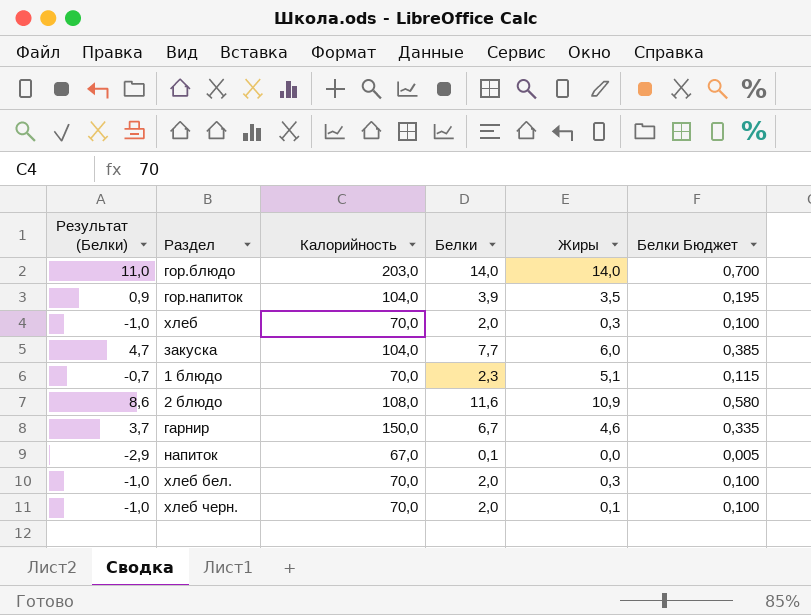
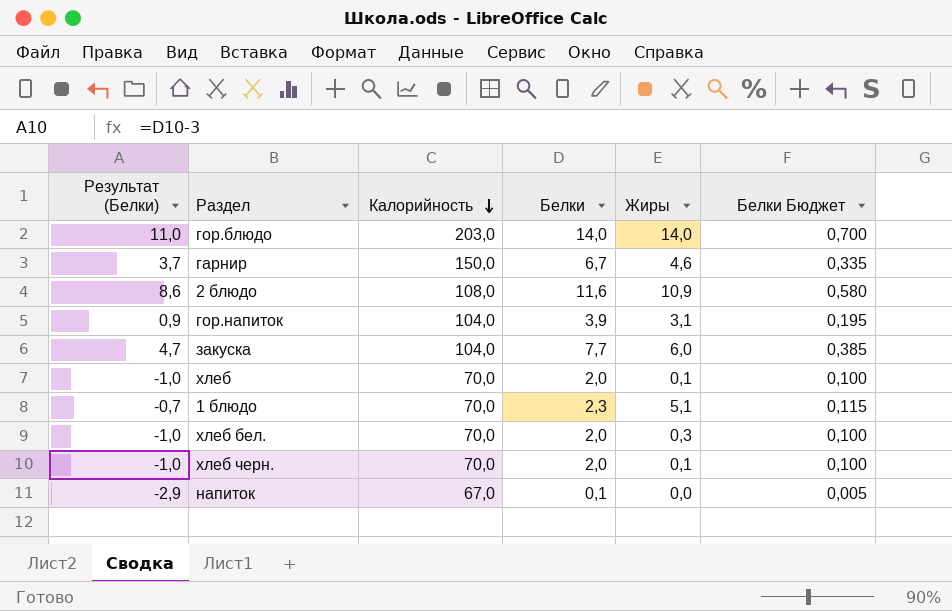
row order: none -> Калорийность descending
гор.напиток | Жиры: 3,5 -> 3,1
хлеб | Жиры: 0,3 -> 0,1

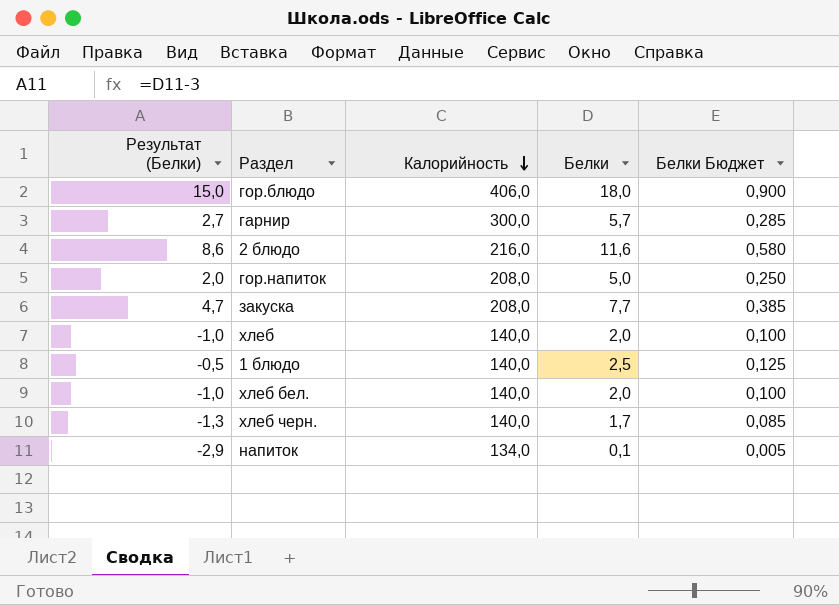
column Жиры | position: 5 -> none
гор.блюдо | Результат (Белки): 11,0 -> 15,0
гор.блюдо | Калорийность: 203,0 -> 406,0
гор.блюдо | Белки: 14,0 -> 18,0
гор.блюдо | Белки Бюджет: 0,700 -> 0,900
гарнир | Результат (Белки): 3,7 -> 2,7
гарнир | Калорийность: 150,0 -> 300,0
гарнир | Белки: 6,7 -> 5,7
гарнир | Белки Бюджет: 0,335 -> 0,285
2 блюдо | Калорийность: 108,0 -> 216,0
гор.напиток | Результат (Белки): 0,9 -> 2,0
гор.напиток | Калорийность: 104,0 -> 208,0
гор.напиток | Белки: 3,9 -> 5,0
гор.напиток | Белки Бюджет: 0,195 -> 0,250
закуска | Калорийность: 104,0 -> 208,0
хлеб | Калорийность: 70,0 -> 140,0
1 блюдо | Результат (Белки): -0,7 -> -0,5
1 блюдо | Калорийность: 70,0 -> 140,0
1 блюдо | Белки: 2,3 -> 2,5
1 блюдо | Белки Бюджет: 0,115 -> 0,125
хлеб бел. | Калорийность: 70,0 -> 140,0
хлеб черн. | Результат (Белки): -1,0 -> -1,3
хлеб черн. | Калорийность: 70,0 -> 140,0
хлеб черн. | Белки: 2,0 -> 1,7
хлеб черн. | Белки Бюджет: 0,100 -> 0,085
напиток | Калорийность: 67,0 -> 134,0

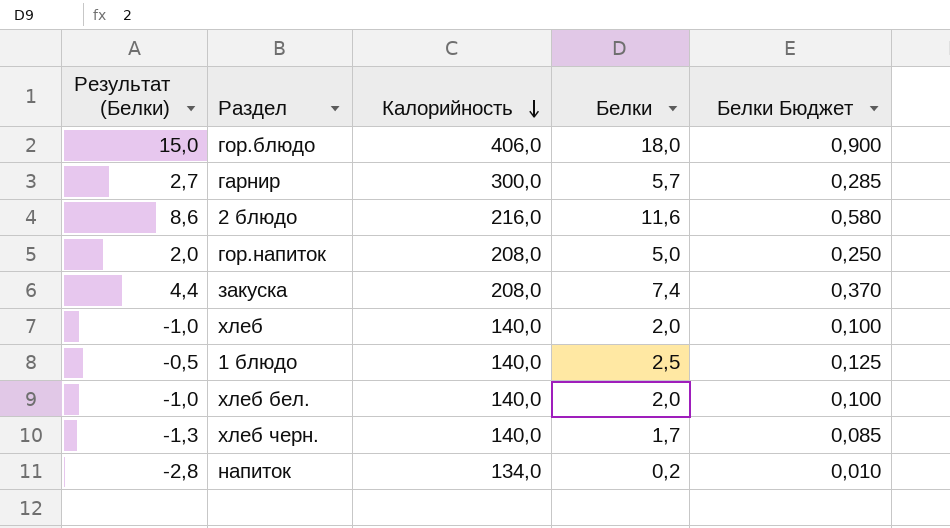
закуска | Результат (Белки): 4,7 -> 4,4
закуска | Белки: 7,7 -> 7,4
закуска | Белки Бюджет: 0,385 -> 0,370
напиток | Результат (Белки): -2,9 -> -2,8
напиток | Белки: 0,1 -> 0,2
напиток | Белки Бюджет: 0,005 -> 0,010

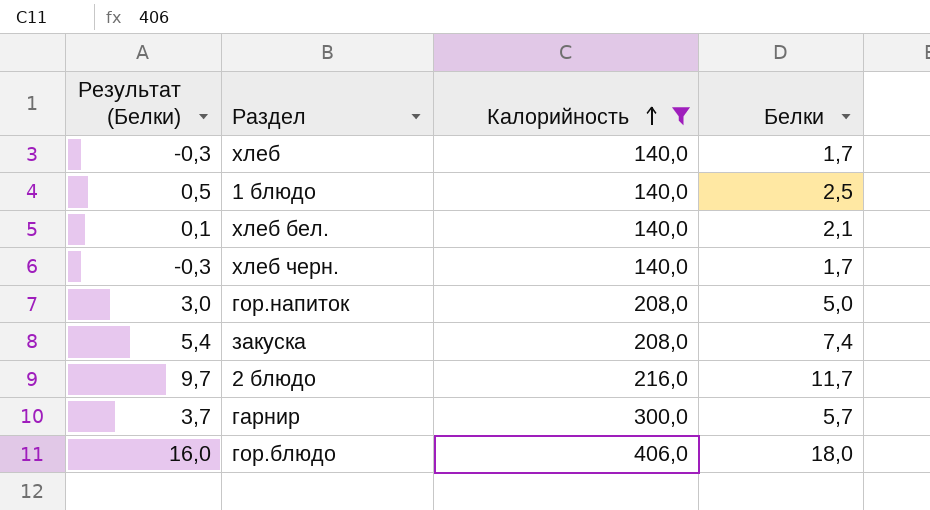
filter: none -> Калорийность != 134,0
row order: Калорийность descending -> Калорийность ascending
column Белки Бюджет | formula: [Белки] * 0,05 -> none
column Результат (Белки) | formula: [Белки] - 3 -> [Белки] - 2
хлеб | Белки: 2,0 -> 1,7
хлеб бел. | Белки: 2,0 -> 2,1
2 блюдо | Белки: 11,6 -> 11,7

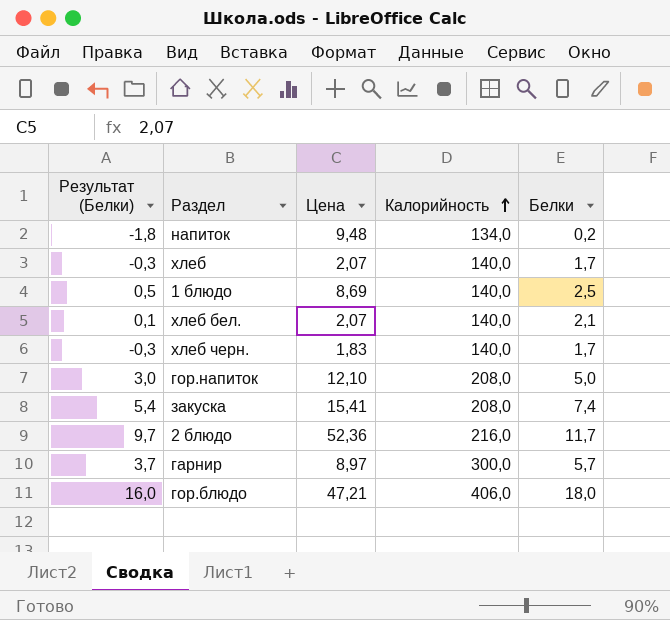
filter: Калорийность != 134,0 -> none
column Цена | position: none -> 3

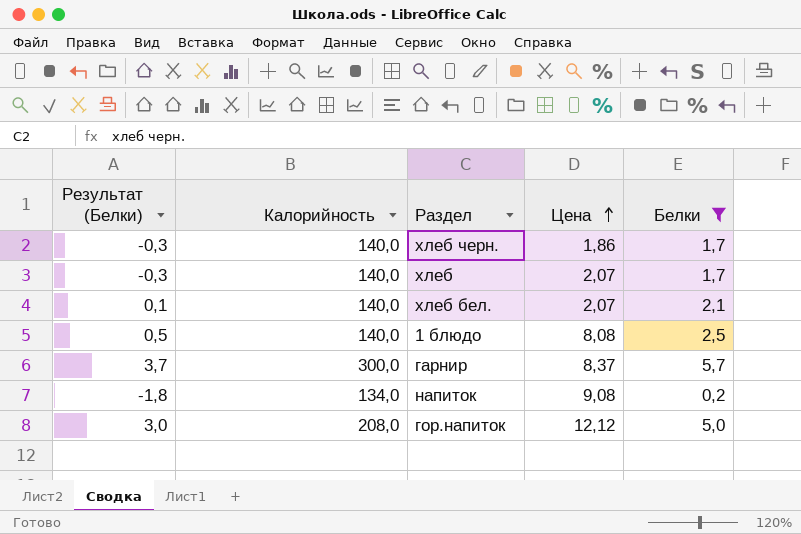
filter: none -> Белки <= 5,7
row order: Калорийность ascending -> Цена ascending
column Калорийность | position: 4 -> 2
хлеб черн. | Цена: 1,83 -> 1,86
1 блюдо | Цена: 8,69 -> 8,08
гарнир | Цена: 8,97 -> 8,37
напиток | Цена: 9,48 -> 9,08
гор.напиток | Цена: 12,10 -> 12,12

